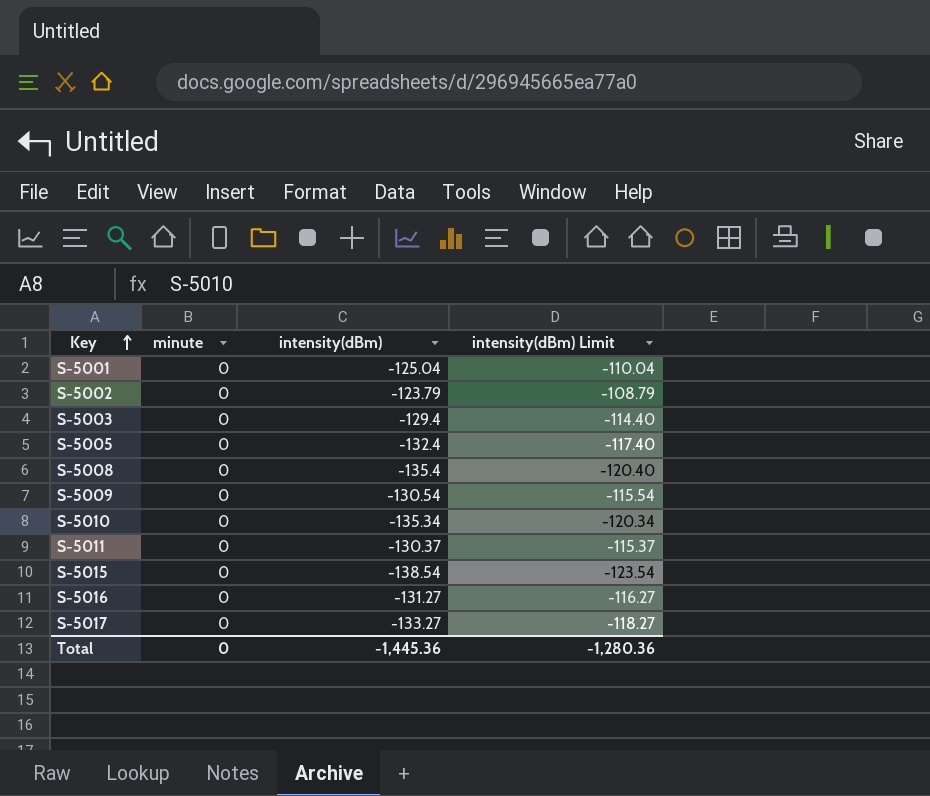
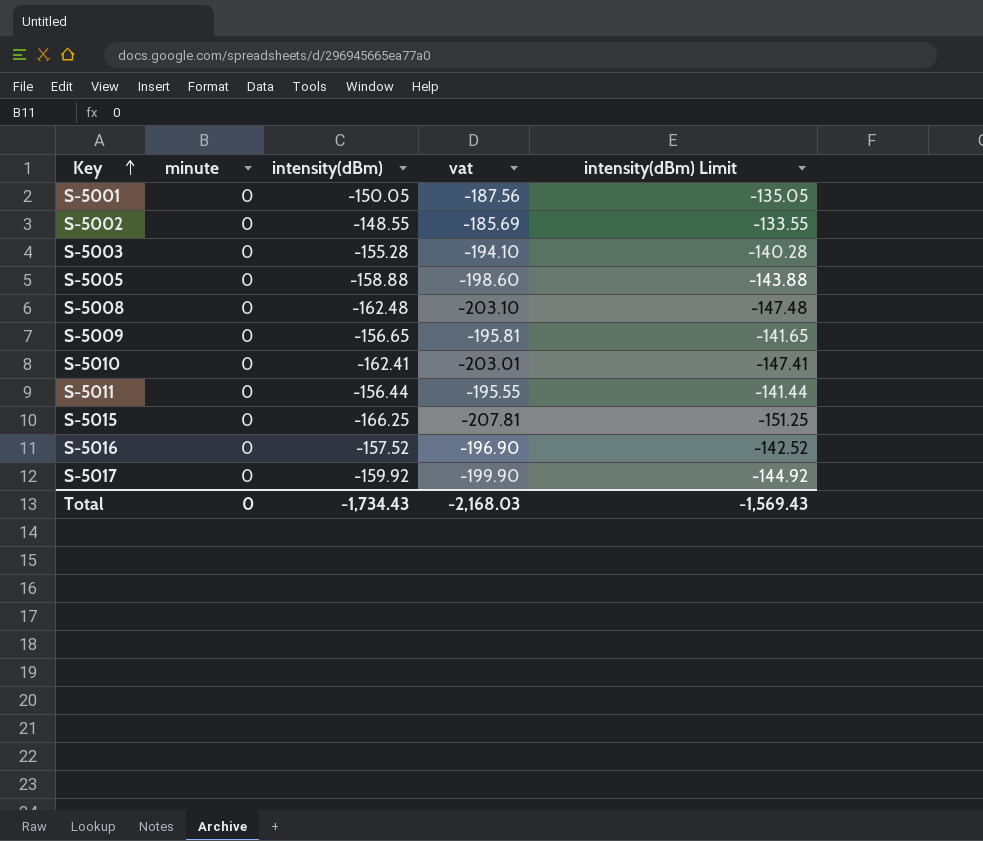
column vat | formula: none -> [intensity(dBm)] * 1.25
S-5001 | intensity(dBm): -125.04 -> -150.05
S-5001 | intensity(dBm) Limit: -110.04 -> -135.05
S-5002 | intensity(dBm): -123.79 -> -148.55
S-5002 | intensity(dBm) Limit: -108.79 -> -133.55
S-5003 | intensity(dBm): -129.4 -> -155.28
S-5003 | intensity(dBm) Limit: -114.40 -> -140.28
S-5005 | intensity(dBm): -132.4 -> -158.88
S-5005 | intensity(dBm) Limit: -117.40 -> -143.88
S-5008 | intensity(dBm): -135.4 -> -162.48
S-5008 | intensity(dBm) Limit: -120.40 -> -147.48
S-5009 | intensity(dBm): -130.54 -> -156.65
S-5009 | intensity(dBm) Limit: -115.54 -> -141.65
S-5010 | intensity(dBm): -135.34 -> -162.41
S-5010 | intensity(dBm) Limit: -120.34 -> -147.41
S-5011 | intensity(dBm): -130.37 -> -156.44
S-5011 | intensity(dBm) Limit: -115.37 -> -141.44
S-5015 | intensity(dBm): -138.54 -> -166.25
S-5015 | intensity(dBm) Limit: -123.54 -> -151.25
S-5016 | intensity(dBm): -131.27 -> -157.52
S-5016 | intensity(dBm) Limit: -116.27 -> -142.52
S-5017 | intensity(dBm): -133.27 -> -159.92
S-5017 | intensity(dBm) Limit: -118.27 -> -144.92
Total | intensity(dBm): -1,445.36 -> -1,734.43
Total | intensity(dBm) Limit: -1,280.36 -> -1,569.43

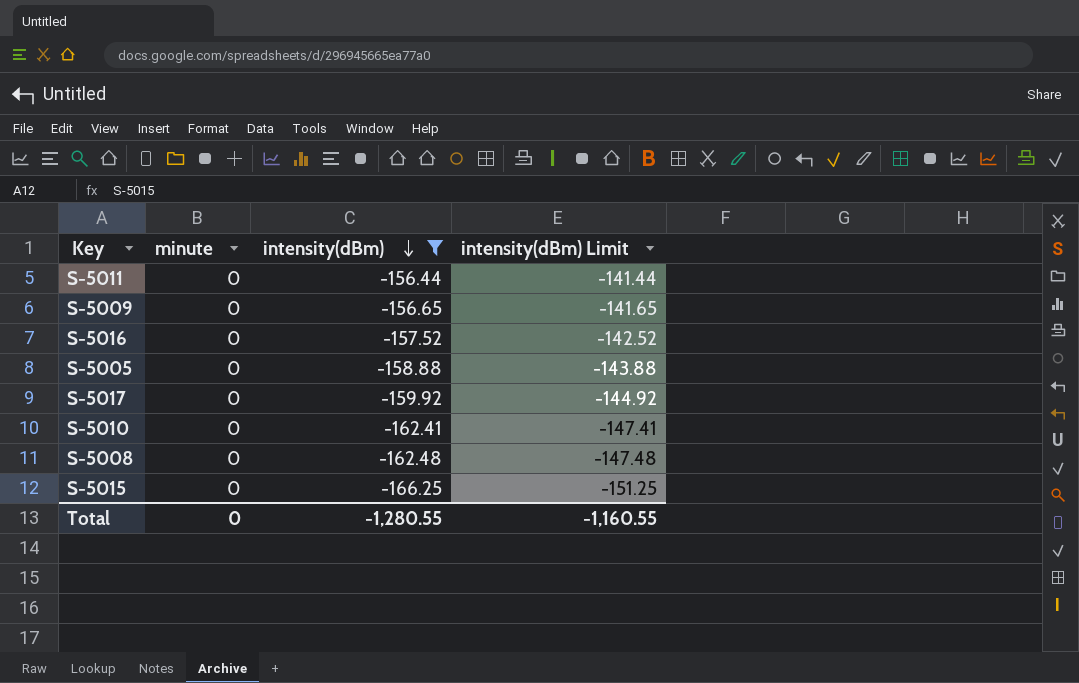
filter: none -> intensity(dBm) <= -156.44
row order: Key ascending -> intensity(dBm) descending
column vat | formula: [intensity(dBm)] * 1.25 -> none
Total | intensity(dBm): -1,734.43 -> -1,280.55
Total | intensity(dBm) Limit: -1,569.43 -> -1,160.55

